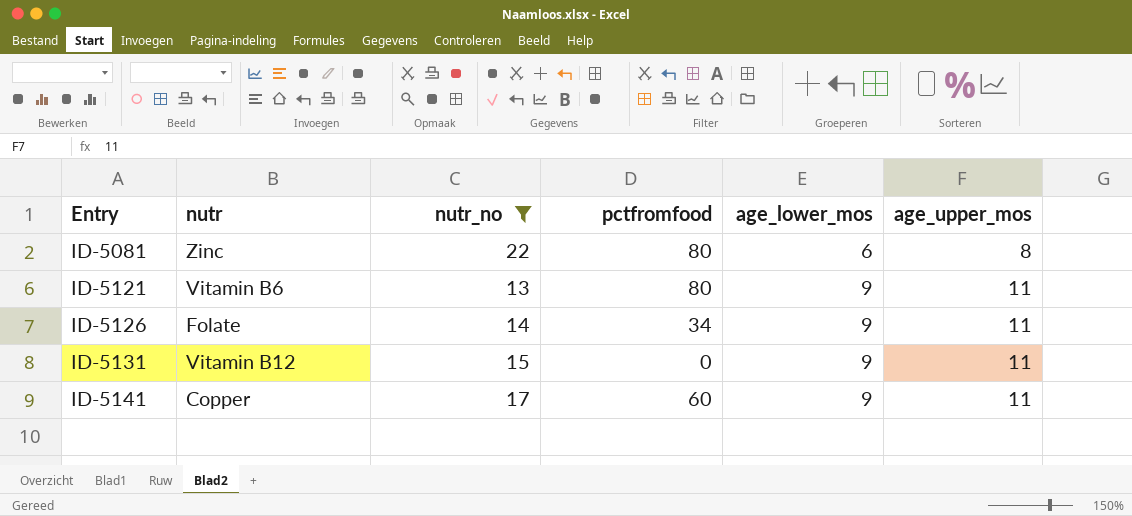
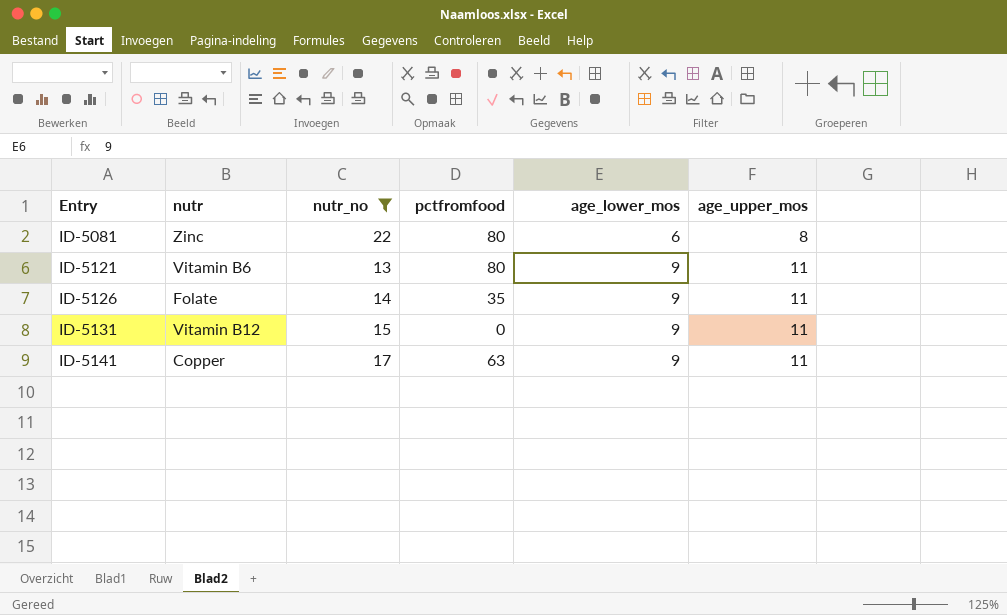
ID-5126 | pctfromfood: 34 -> 35
ID-5141 | pctfromfood: 60 -> 63

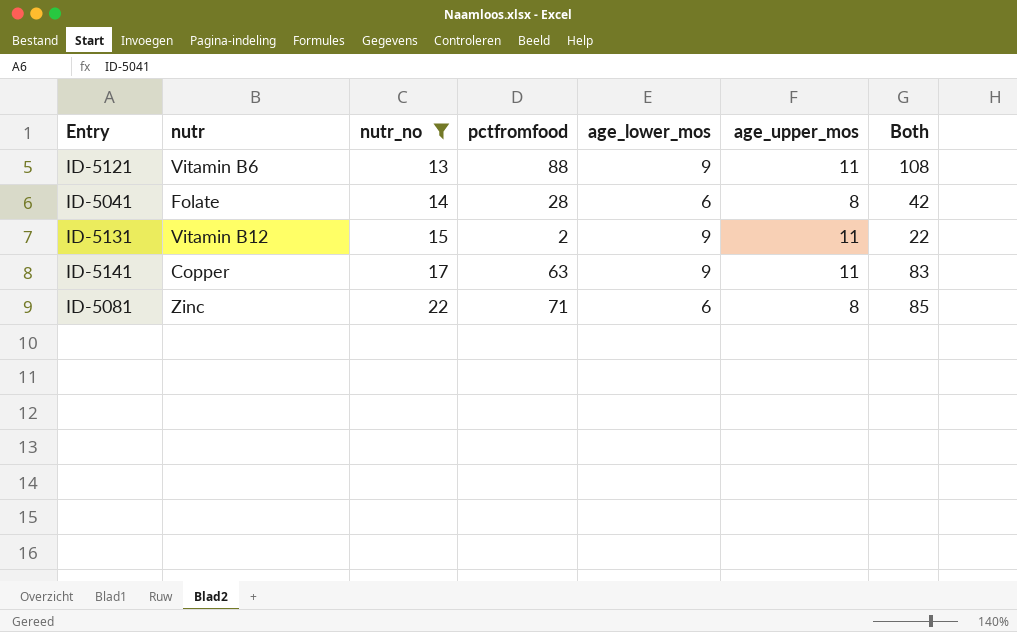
row order: Entry ascending -> nutr_no ascending
column Both | formula: none -> [pctfromfood] + [age_lower_mos] + [age_upper_mos]
row ID-5126: Folate | 14 | 35 | 9 | 11 -> none
ID-5121 | pctfromfood: 80 -> 88
row ID-5041: none -> Folate | 14 | 28 | 6 | 8 | 42
ID-5131 | pctfromfood: 0 -> 2
ID-5081 | pctfromfood: 80 -> 71

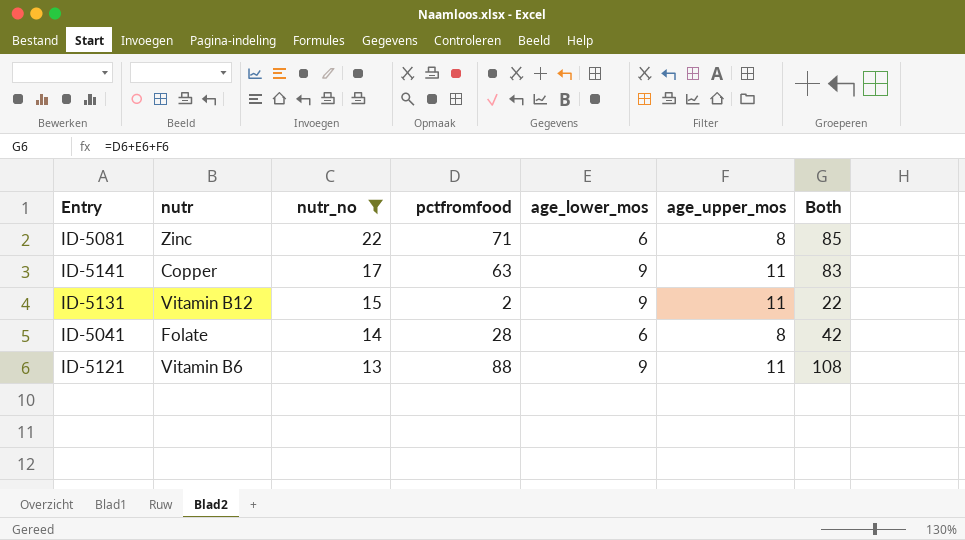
row order: nutr_no ascending -> nutr_no descending

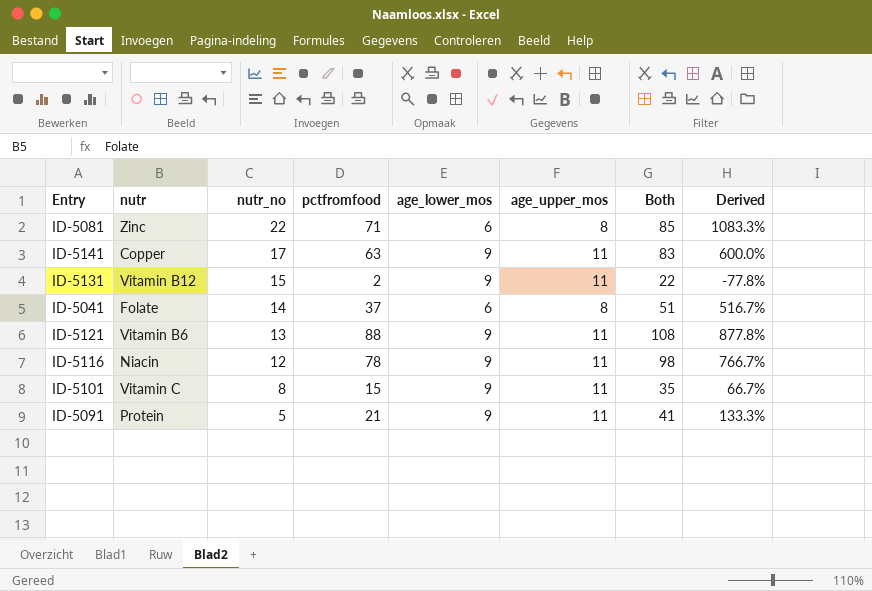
filter: nutr_no >= 13 -> none
column Derived | formula: none -> ([pctfromfood] - [age_lower_mos]) / [age_lower_mos]
ID-5041 | pctfromfood: 28 -> 37
ID-5041 | Both: 42 -> 51

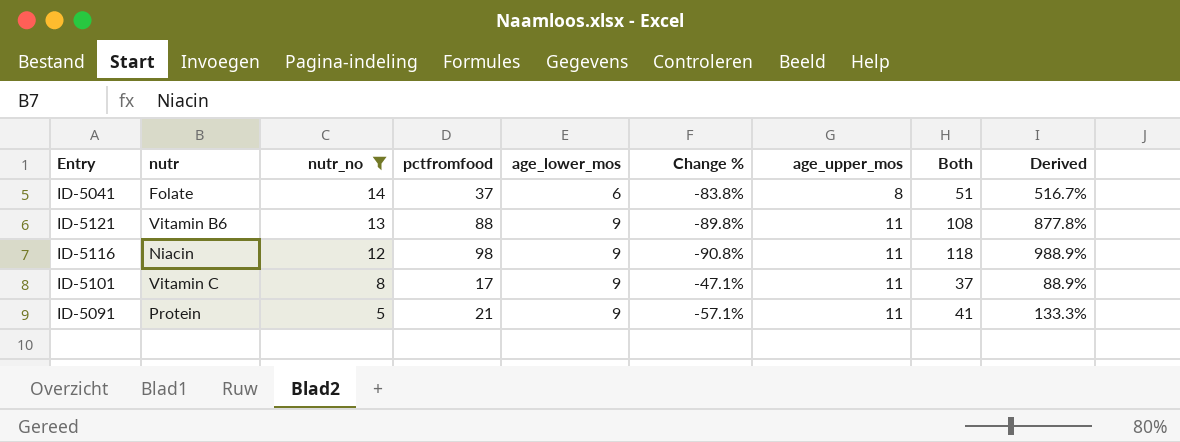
filter: none -> nutr_no <= 14
column Change % | formula: none -> ([age_lower_mos] - [pctfromfood]) / [pctfromfood]
ID-5116 | pctfromfood: 78 -> 98
ID-5116 | Both: 98 -> 118
ID-5116 | Derived: 766.7% -> 988.9%
ID-5101 | pctfromfood: 15 -> 17
ID-5101 | Both: 35 -> 37
ID-5101 | Derived: 66.7% -> 88.9%

